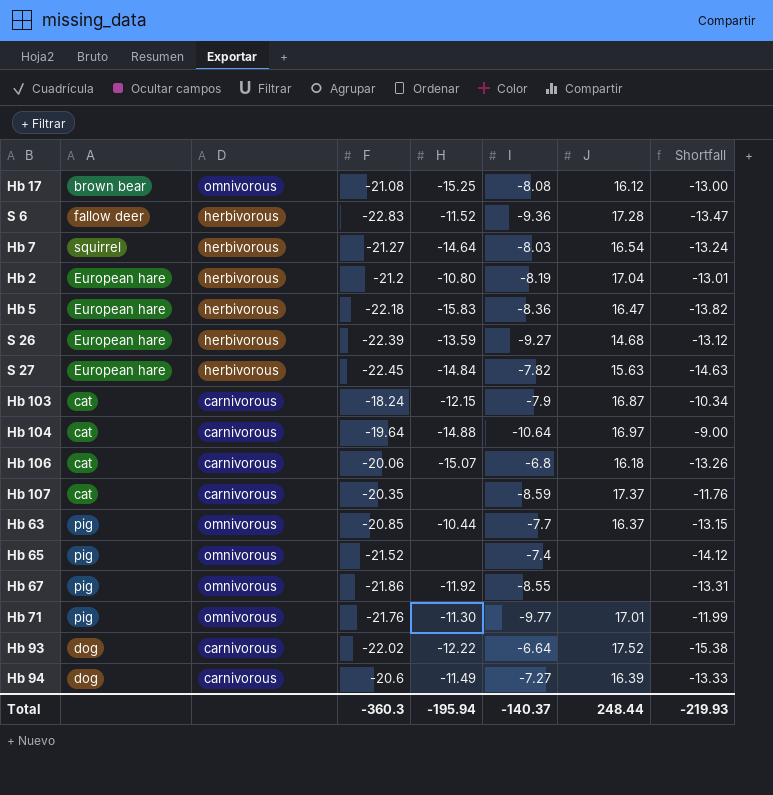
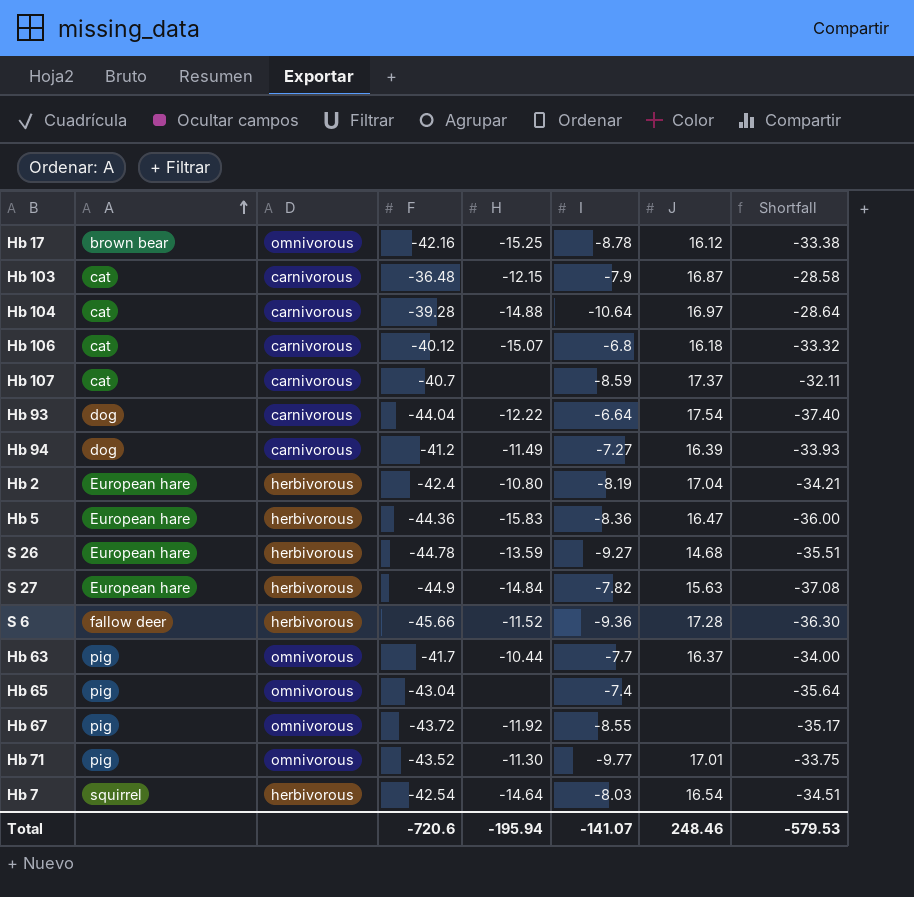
row order: none -> A ascending
Hb 17 | F: -21.08 -> -42.16
Hb 17 | I: -8.08 -> -8.78
Hb 17 | Shortfall: -13.00 -> -33.38
Hb 103 | F: -18.24 -> -36.48
Hb 103 | Shortfall: -10.34 -> -28.58
Hb 104 | F: -19.64 -> -39.28
Hb 104 | Shortfall: -9.00 -> -28.64
Hb 106 | F: -20.06 -> -40.12
Hb 106 | Shortfall: -13.26 -> -33.32
Hb 107 | F: -20.35 -> -40.7
Hb 107 | Shortfall: -11.76 -> -32.11
Hb 93 | F: -22.02 -> -44.04
Hb 93 | J: 17.52 -> 17.54
Hb 93 | Shortfall: -15.38 -> -37.40
Hb 94 | F: -20.6 -> -41.2
Hb 94 | Shortfall: -13.33 -> -33.93
Hb 2 | F: -21.2 -> -42.4
Hb 2 | Shortfall: -13.01 -> -34.21
Hb 5 | F: -22.18 -> -44.36
Hb 5 | Shortfall: -13.82 -> -36.00
S 26 | F: -22.39 -> -44.78
S 26 | Shortfall: -13.12 -> -35.51
S 27 | F: -22.45 -> -44.9
S 27 | Shortfall: -14.63 -> -37.08
S 6 | F: -22.83 -> -45.66
S 6 | Shortfall: -13.47 -> -36.30
Hb 63 | F: -20.85 -> -41.7
Hb 63 | Shortfall: -13.15 -> -34.00
Hb 65 | F: -21.52 -> -43.04
Hb 65 | Shortfall: -14.12 -> -35.64
Hb 67 | F: -21.86 -> -43.72
Hb 67 | Shortfall: -13.31 -> -35.17
Hb 71 | F: -21.76 -> -43.52
Hb 71 | Shortfall: -11.99 -> -33.75
Hb 7 | F: -21.27 -> -42.54
Hb 7 | Shortfall: -13.24 -> -34.51
Total | F: -360.3 -> -720.6
Total | I: -140.37 -> -141.07
Total | J: 248.44 -> 248.46
Total | Shortfall: -219.93 -> -579.53

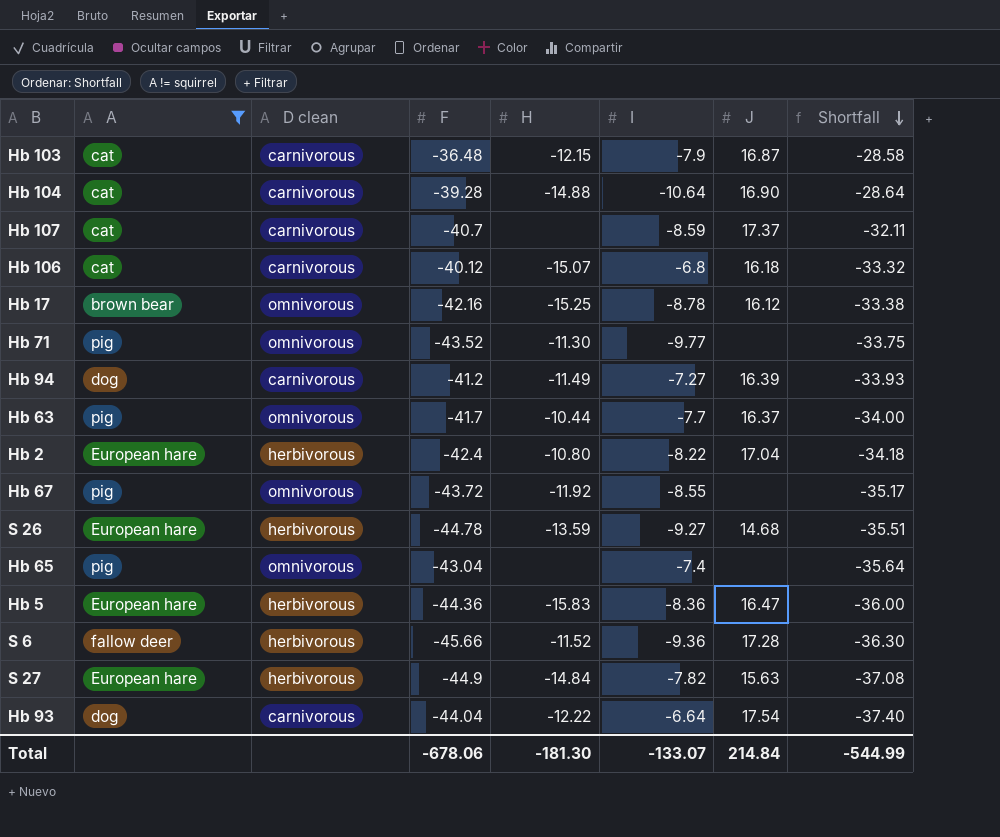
filter: none -> A != squirrel
row order: A ascending -> Shortfall descending
column name: D -> D clean
Hb 104 | J: 16.97 -> 16.90
Hb 71 | J: 17.01 -> none
Hb 2 | I: -8.19 -> -8.22
Hb 2 | Shortfall: -34.21 -> -34.18
Total | F: -720.6 -> -678.06
Total | H: -195.94 -> -181.30
Total | I: -141.07 -> -133.07
Total | J: 248.46 -> 214.84
Total | Shortfall: -579.53 -> -544.99

